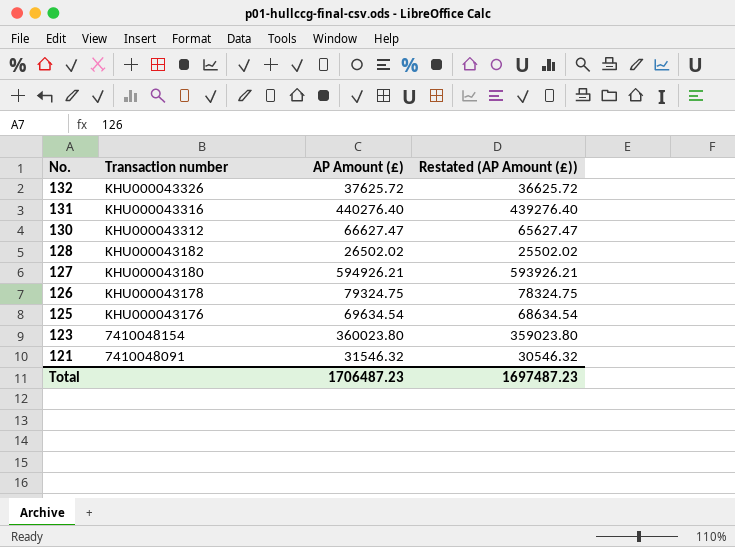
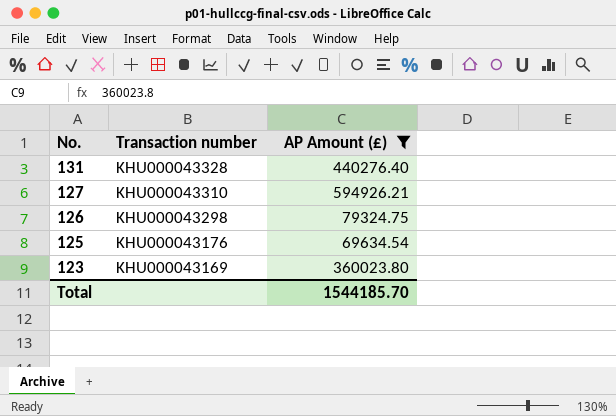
filter: none -> AP Amount (£) >= 69634.54
column Restated (AP Amount (£)) | formula: [AP Amount (£)] - 1000 -> none
131 | Transaction number: KHU000043316 -> KHU000043328
127 | Transaction number: KHU000043180 -> KHU000043310
126 | Transaction number: KHU000043178 -> KHU000043298
123 | Transaction number: 7410048154 -> KHU000043169
Total | AP Amount (£): 1706487.23 -> 1544185.70

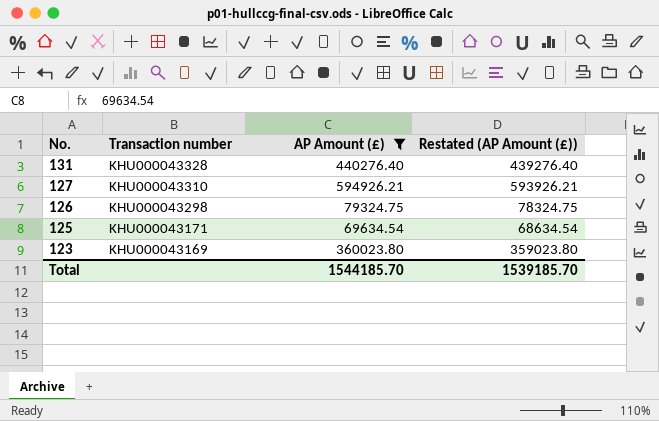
column Restated (AP Amount (£)) | formula: none -> [AP Amount (£)] - 1000
125 | Transaction number: KHU000043176 -> KHU000043171

